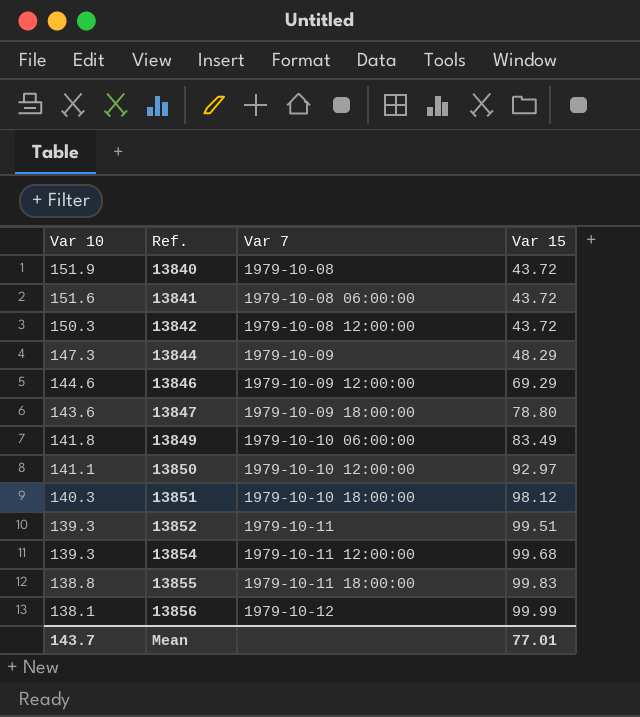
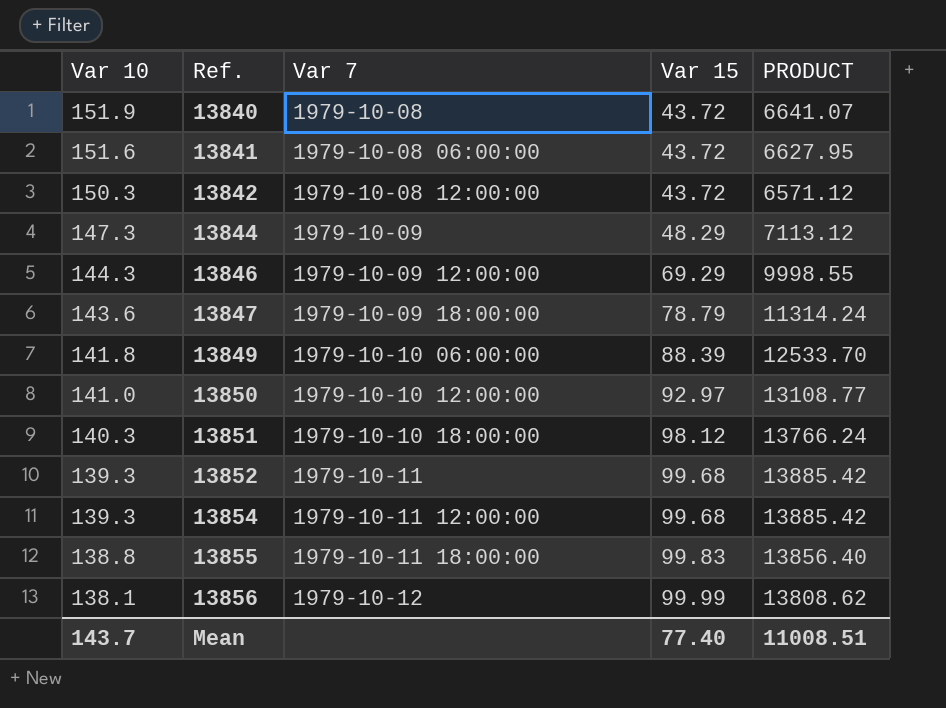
column PRODUCT | formula: none -> [Var 10] * [Var 15]
13846 | Var 10: 144.6 -> 144.3
13847 | Var 15: 78.80 -> 78.79
13849 | Var 15: 83.49 -> 88.39
13850 | Var 10: 141.1 -> 141.0
13852 | Var 15: 99.51 -> 99.68
Mean | Var 15: 77.01 -> 77.40

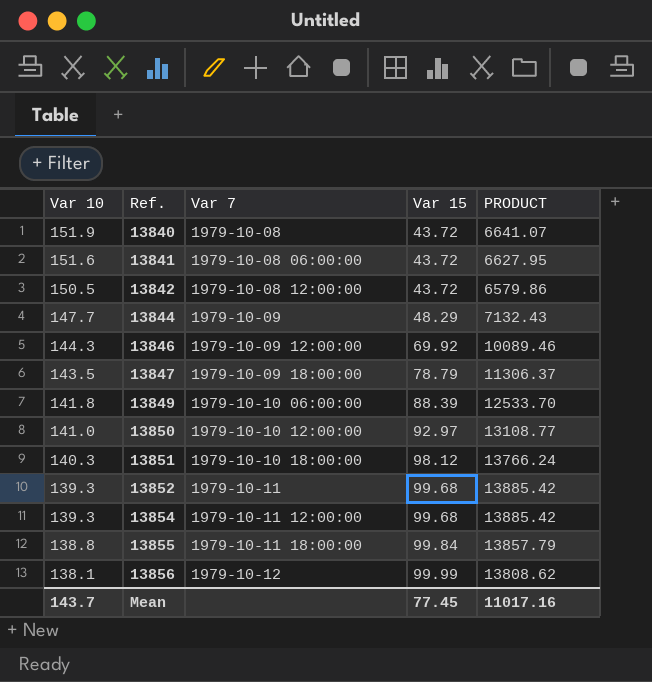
13842 | Var 10: 150.3 -> 150.5
13842 | PRODUCT: 6571.12 -> 6579.86
13844 | Var 10: 147.3 -> 147.7
13844 | PRODUCT: 7113.12 -> 7132.43
13846 | Var 15: 69.29 -> 69.92
13846 | PRODUCT: 9998.55 -> 10089.46
13847 | Var 10: 143.6 -> 143.5
13847 | PRODUCT: 11314.24 -> 11306.37
13855 | Var 15: 99.83 -> 99.84
13855 | PRODUCT: 13856.40 -> 13857.79
Mean | Var 15: 77.40 -> 77.45
Mean | PRODUCT: 11008.51 -> 11017.16

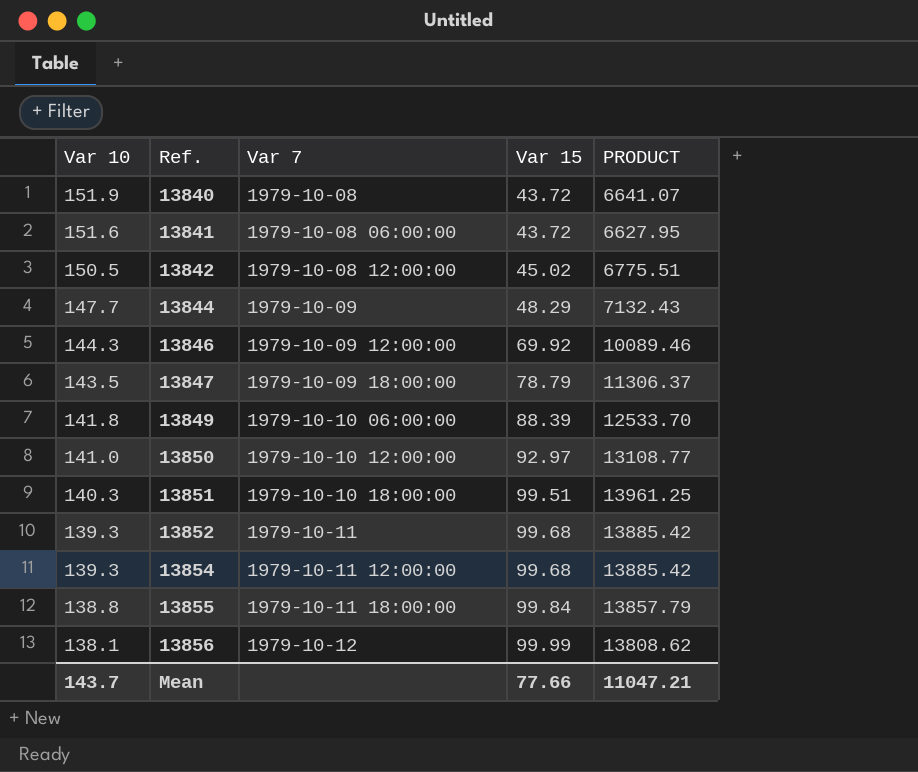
13842 | Var 15: 43.72 -> 45.02
13842 | PRODUCT: 6579.86 -> 6775.51
13851 | Var 15: 98.12 -> 99.51
13851 | PRODUCT: 13766.24 -> 13961.25
Mean | Var 15: 77.45 -> 77.66
Mean | PRODUCT: 11017.16 -> 11047.21

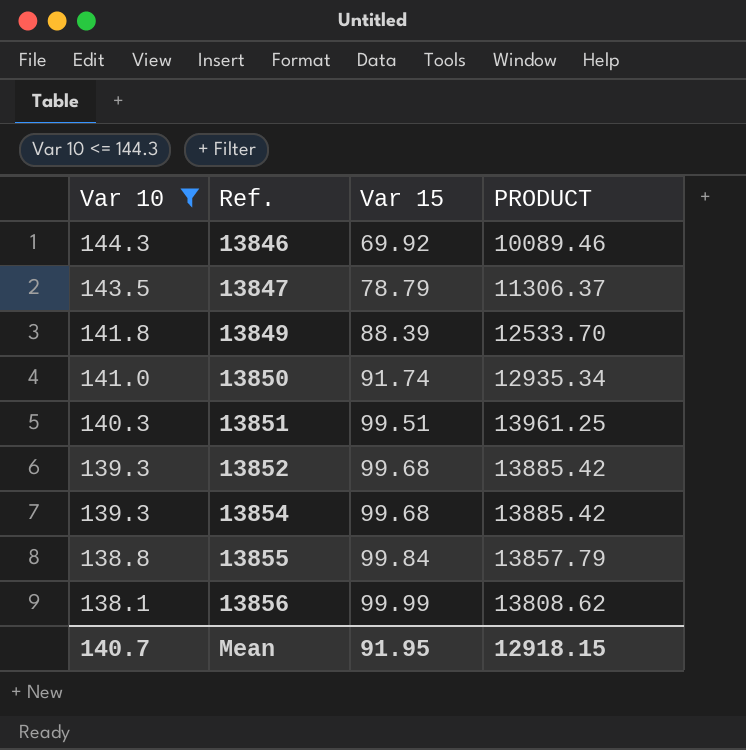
filter: none -> Var 10 <= 144.3
column Var 7 | position: 3 -> none
13850 | Var 15: 92.97 -> 91.74
13850 | PRODUCT: 13108.77 -> 12935.34
Mean | Var 10: 143.7 -> 140.7
Mean | Var 15: 77.66 -> 91.95
Mean | PRODUCT: 11047.21 -> 12918.15

